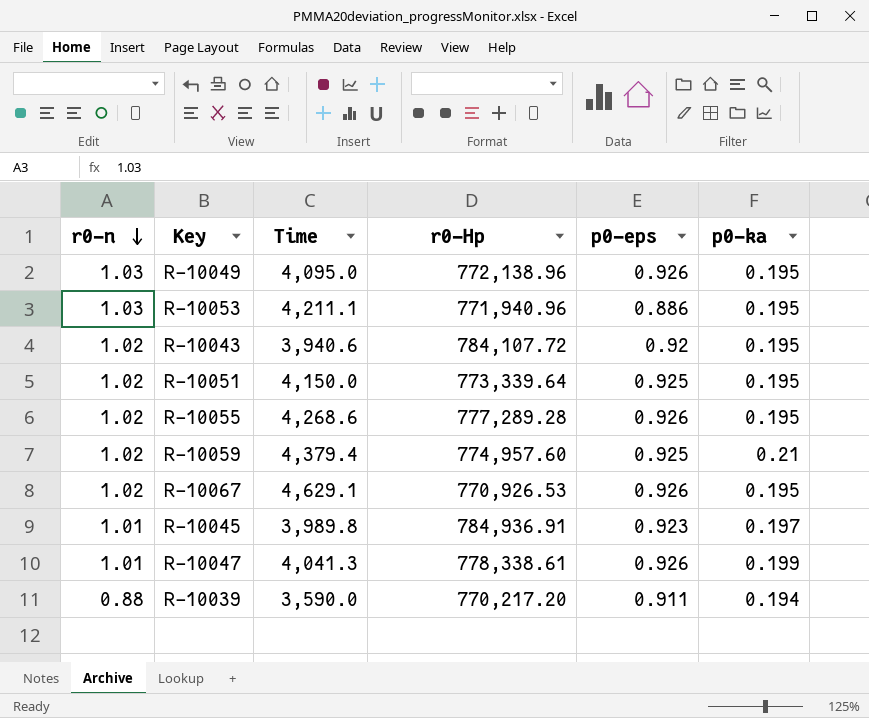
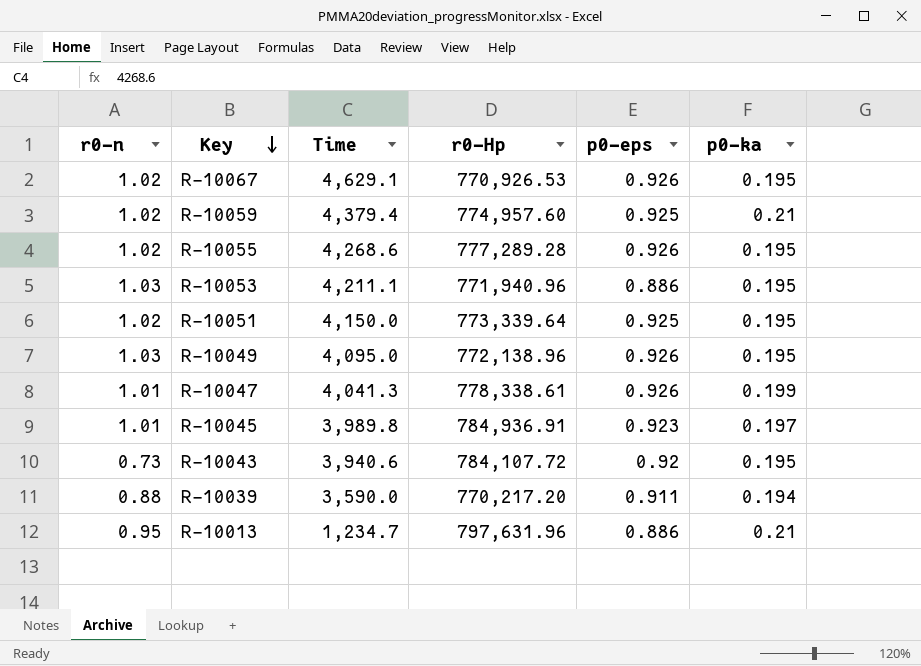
row order: r0-n descending -> Key descending
R-10043 | r0-n: 1.02 -> 0.73
row R-10013: none -> 0.95 | 1,234.7 | 797,631.96 | 0.886 | 0.21

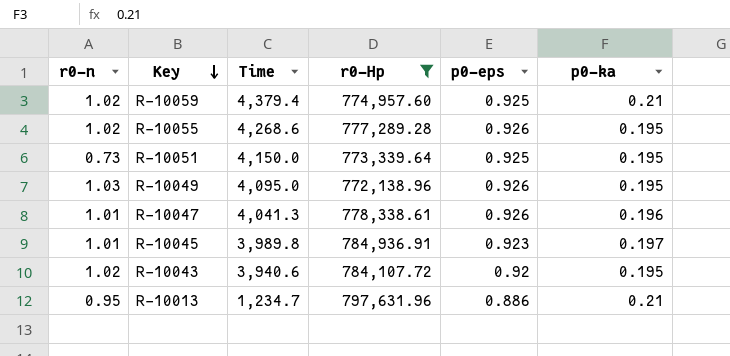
filter: none -> r0-Hp >= 772,138.96
R-10051 | r0-n: 1.02 -> 0.73
R-10047 | p0-ka: 0.199 -> 0.196
R-10043 | r0-n: 0.73 -> 1.02

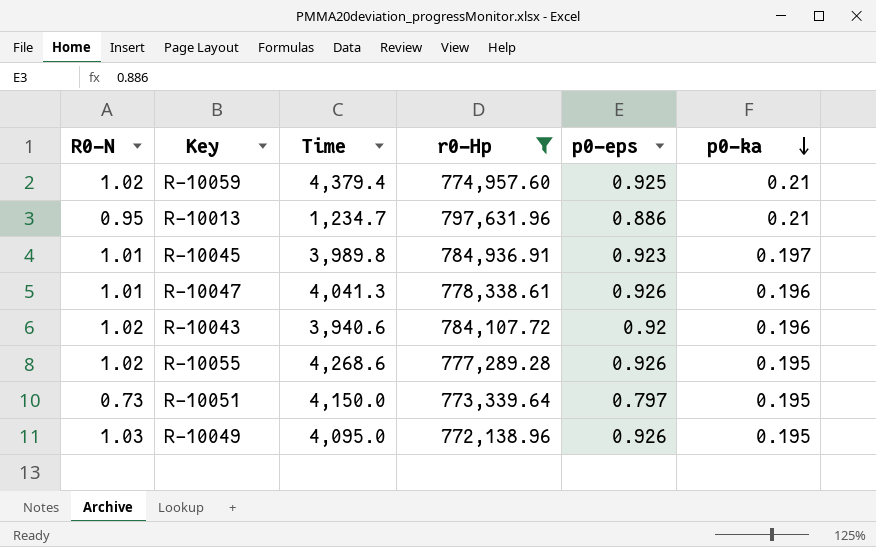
row order: Key descending -> p0-ka descending
column name: r0-n -> R0-N
R-10043 | p0-ka: 0.195 -> 0.196
R-10051 | p0-eps: 0.925 -> 0.797

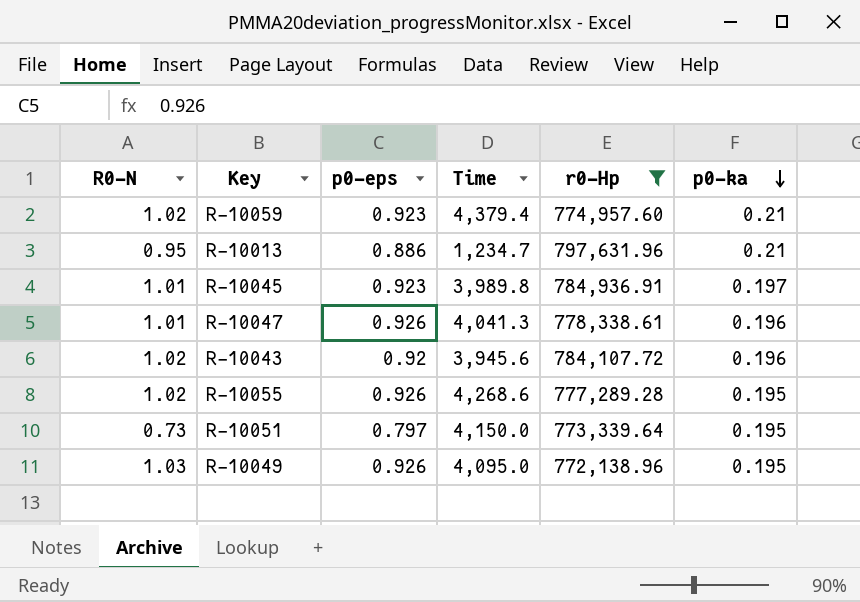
column p0-eps | position: 5 -> 3
R-10059 | p0-eps: 0.925 -> 0.923
R-10043 | Time: 3,940.6 -> 3,945.6

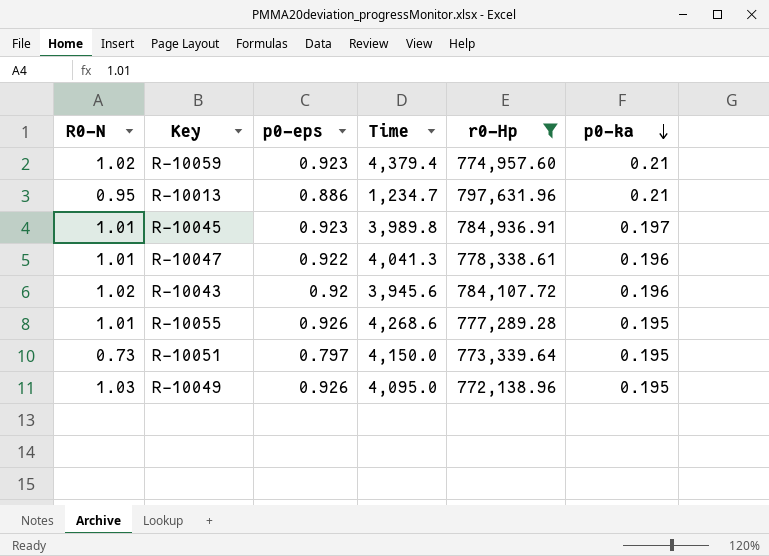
R-10047 | p0-eps: 0.926 -> 0.922
R-10055 | R0-N: 1.02 -> 1.01

